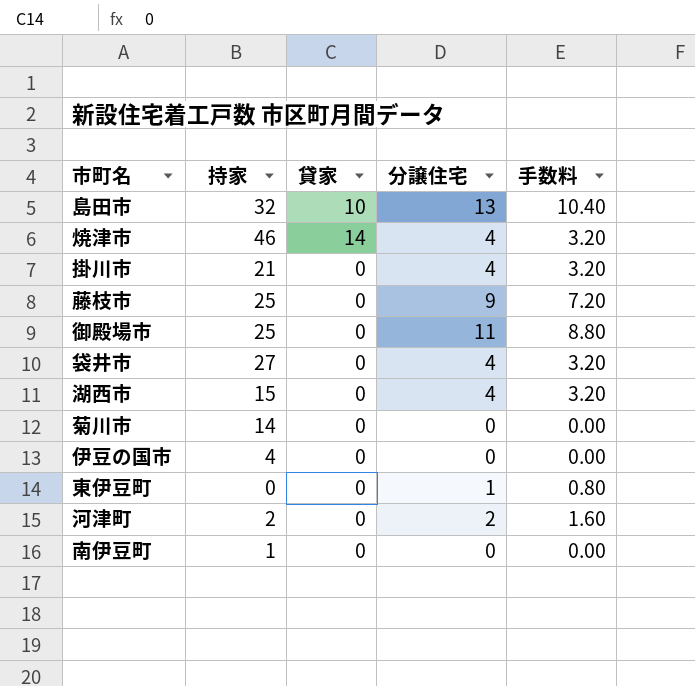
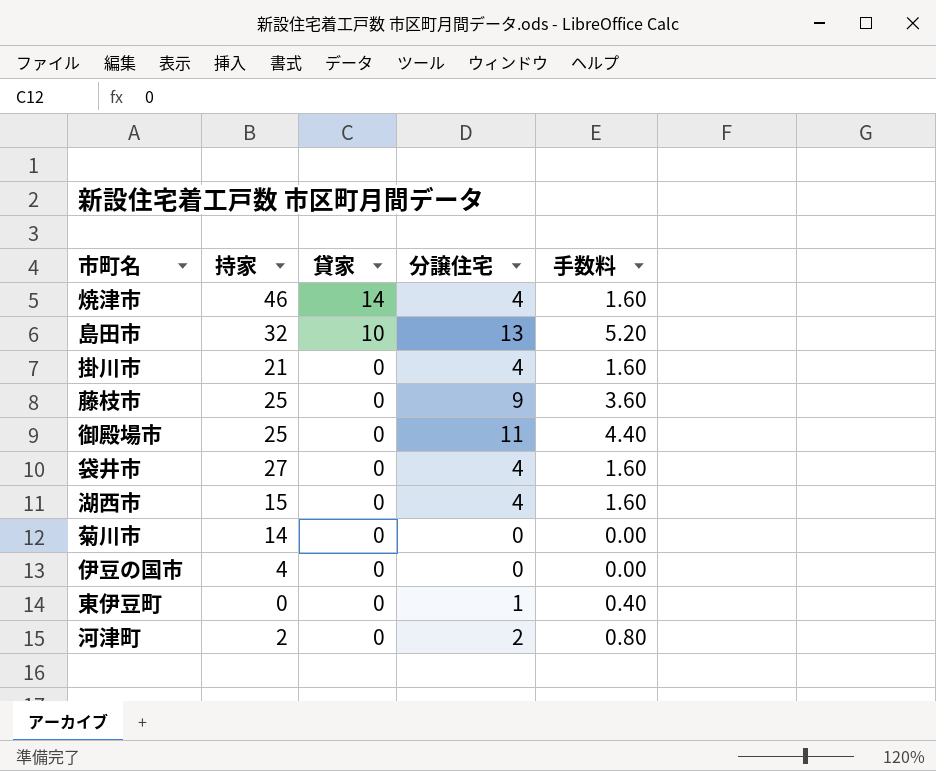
row order: none -> 貸家 descending
column 手数料 | formula: [分譲住宅] * 0.8 -> [分譲住宅] * 0.4
row 南伊豆町: 1 | 0 | 0 | 0.00 -> none

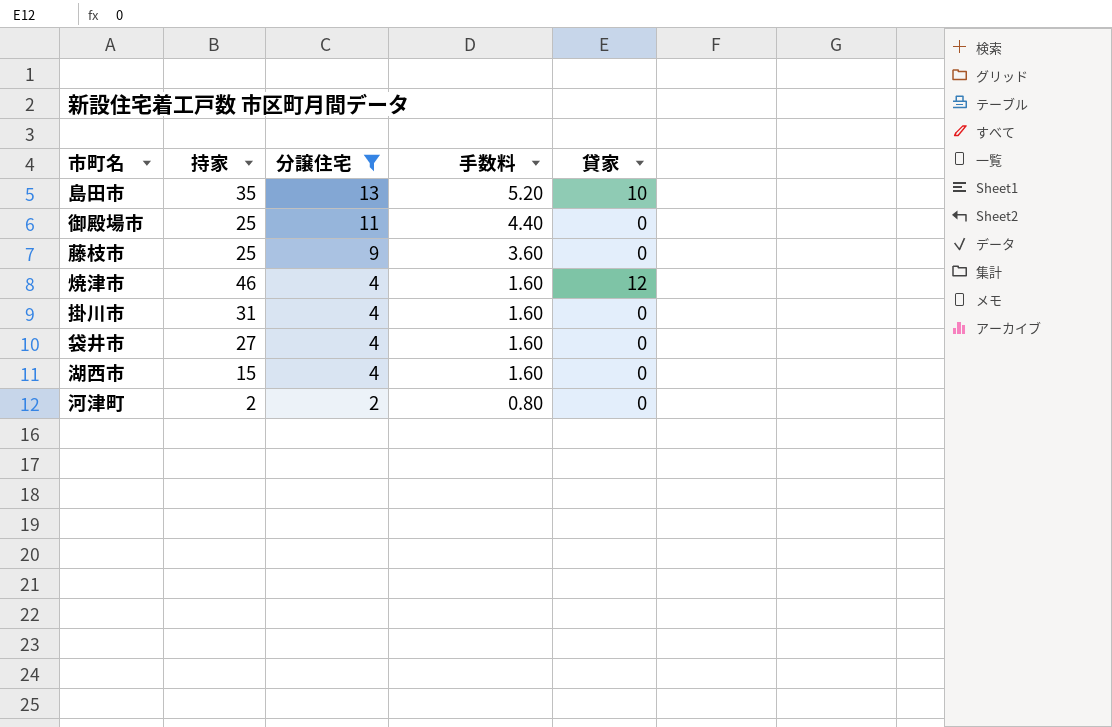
filter: none -> 分譲住宅 >= 2
row order: 貸家 descending -> 分譲住宅 descending
column 貸家 | position: 3 -> 5
島田市 | 持家: 32 -> 35
焼津市 | 貸家: 14 -> 12
掛川市 | 持家: 21 -> 31

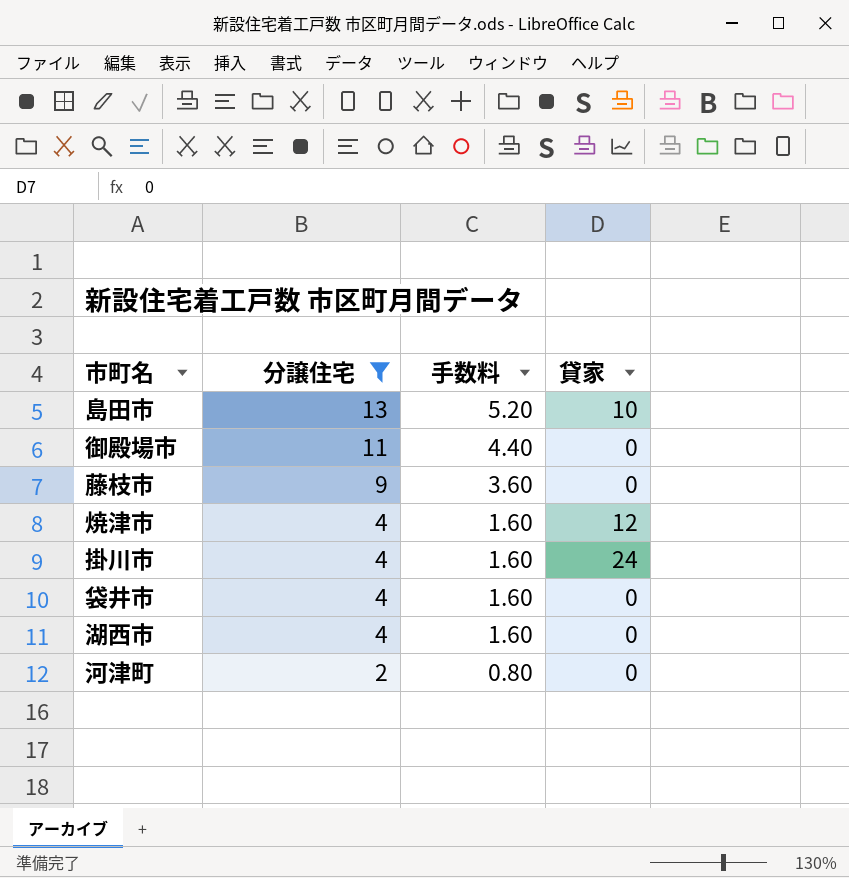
column 持家 | position: 2 -> none
掛川市 | 貸家: 0 -> 24

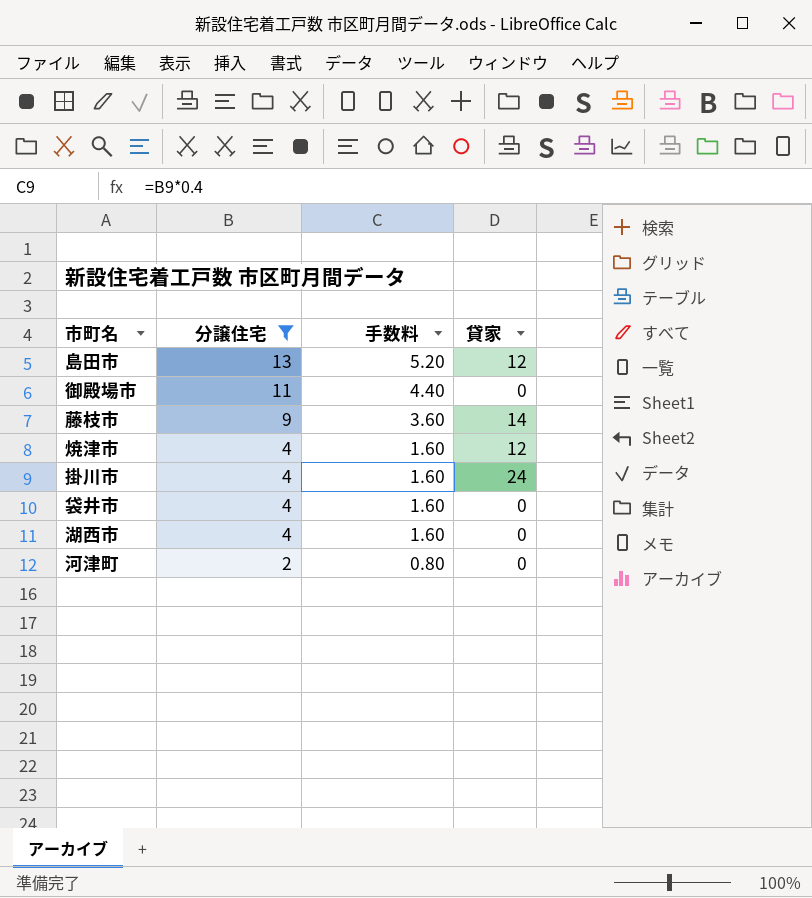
島田市 | 貸家: 10 -> 12
藤枝市 | 貸家: 0 -> 14

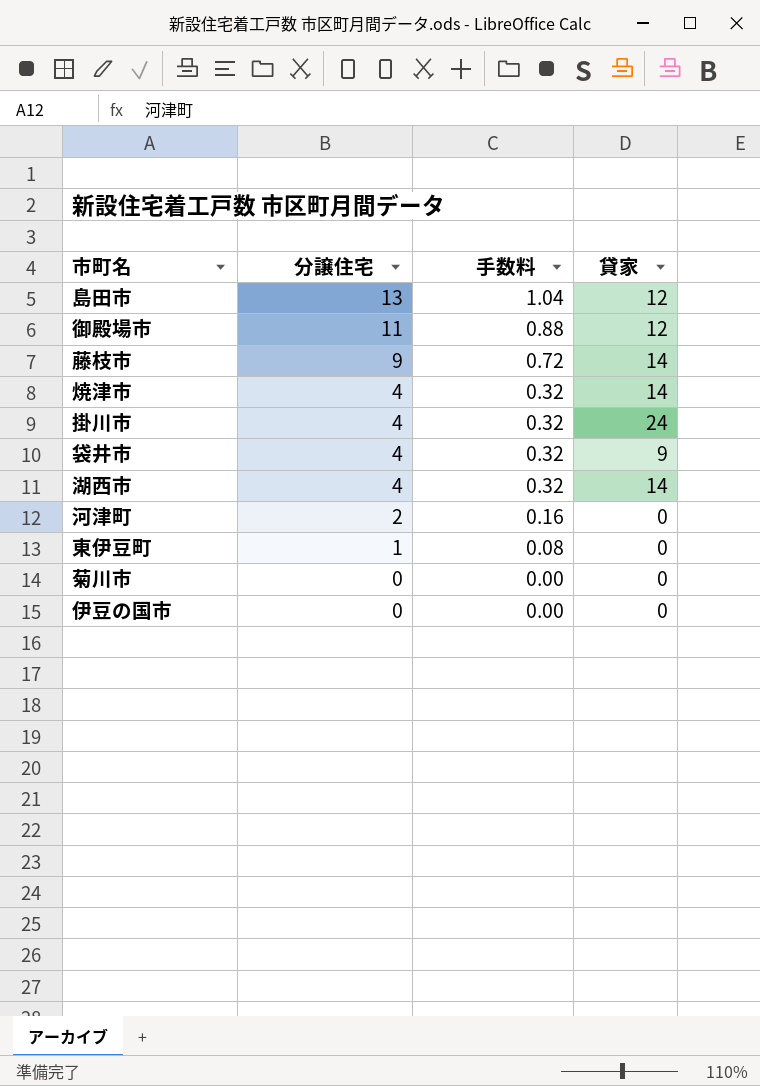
filter: 分譲住宅 >= 2 -> none
column 手数料 | formula: [分譲住宅] * 0.4 -> [分譲住宅] * 0.08
御殿場市 | 貸家: 0 -> 12
焼津市 | 貸家: 12 -> 14
袋井市 | 貸家: 0 -> 9
湖西市 | 貸家: 0 -> 14

